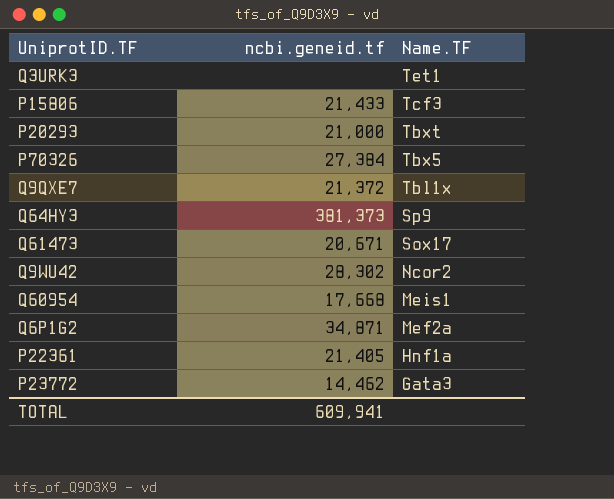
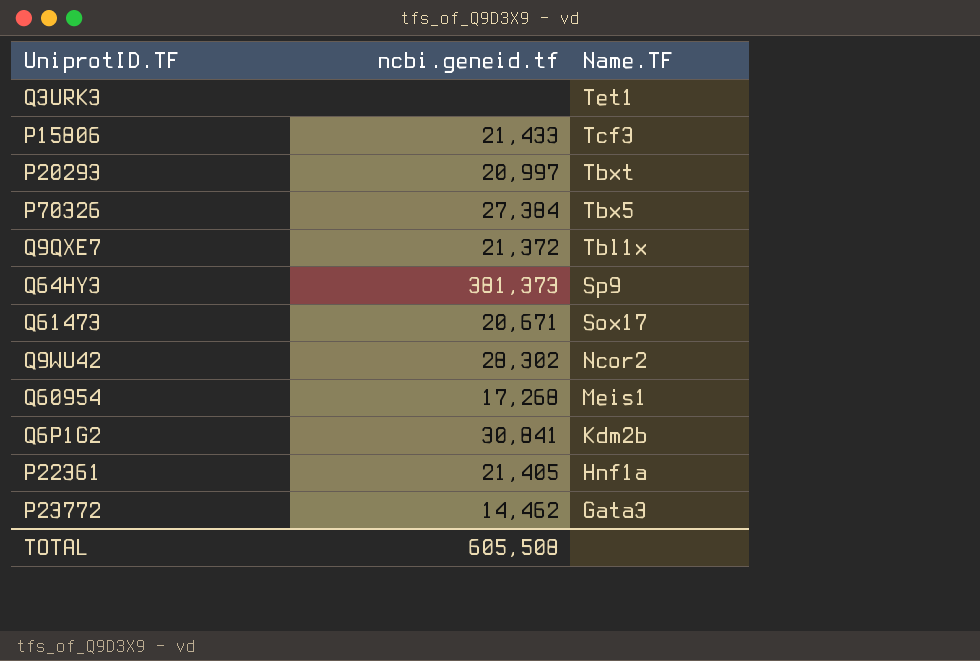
P20293 | ncbi.geneid.tf: 21,000 -> 20,997
Q60954 | ncbi.geneid.tf: 17,668 -> 17,268
Q6P1G2 | ncbi.geneid.tf: 34,871 -> 30,841
Q6P1G2 | Name.TF: Mef2a -> Kdm2b
TOTAL | ncbi.geneid.tf: 609,941 -> 605,508

